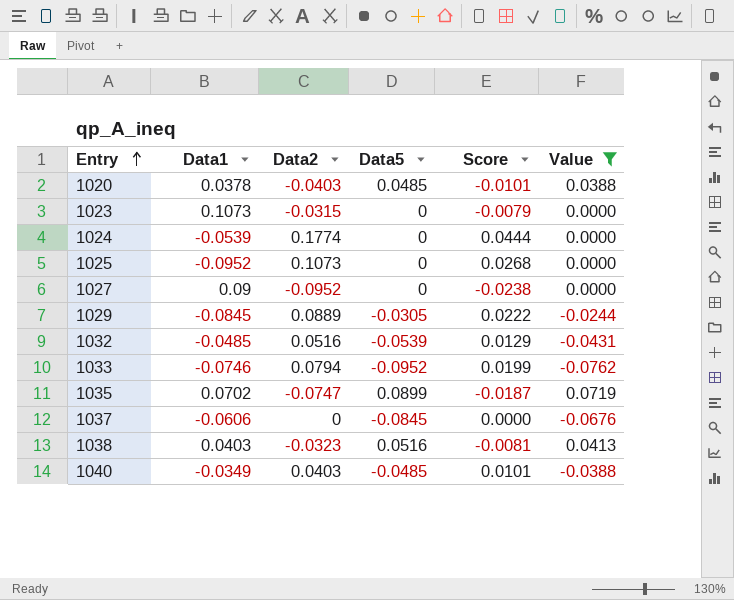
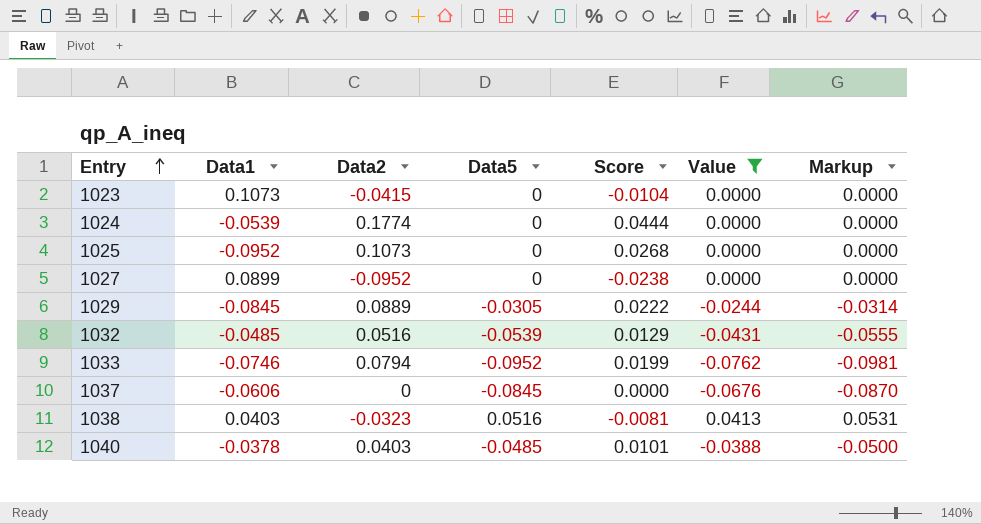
column Markup | formula: none -> [Data5] * 1.03
row 1020: 0.0378 | -0.0403 | 0.0485 | -0.0101 | 0.0388 -> none
row 1035: 0.0702 | -0.0747 | 0.0899 | -0.0187 | 0.0719 -> none
1023 | Data2: -0.0315 -> -0.0415
1023 | Score: -0.0079 -> -0.0104
1027 | Data1: 0.09 -> 0.0899
1040 | Data1: -0.0349 -> -0.0378

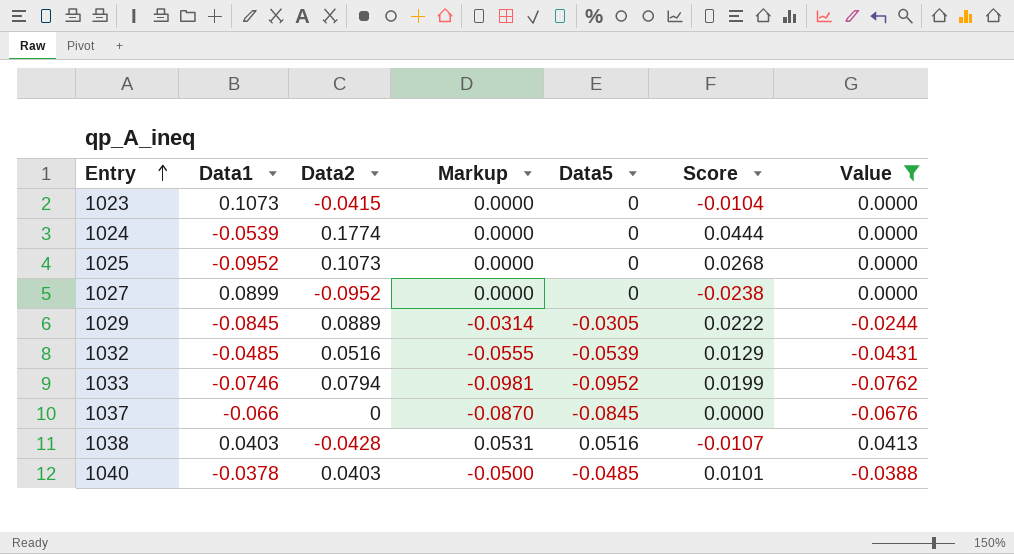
column Markup | position: 7 -> 4
1037 | Data1: -0.0606 -> -0.066
1038 | Data2: -0.0323 -> -0.0428
1038 | Score: -0.0081 -> -0.0107

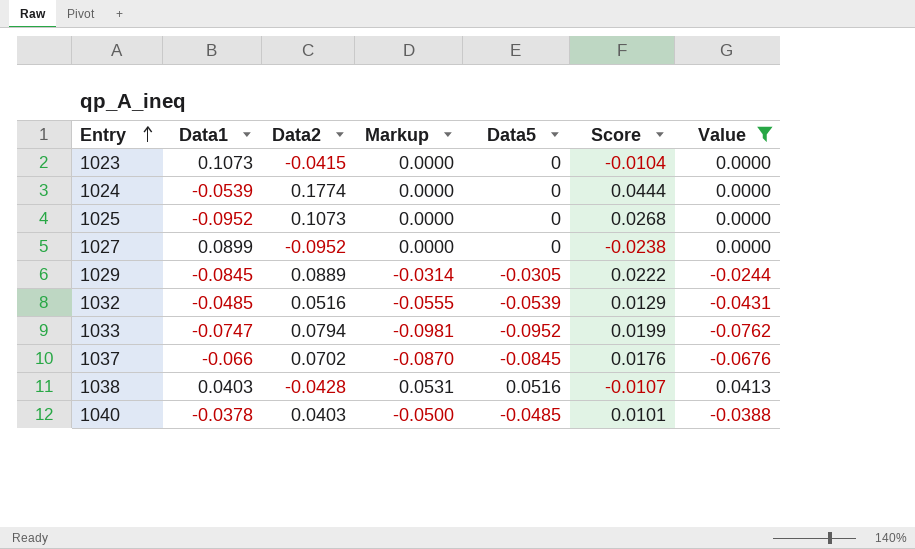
1033 | Data1: -0.0746 -> -0.0747
1037 | Data2: 0 -> 0.0702
1037 | Score: 0.0000 -> 0.0176

